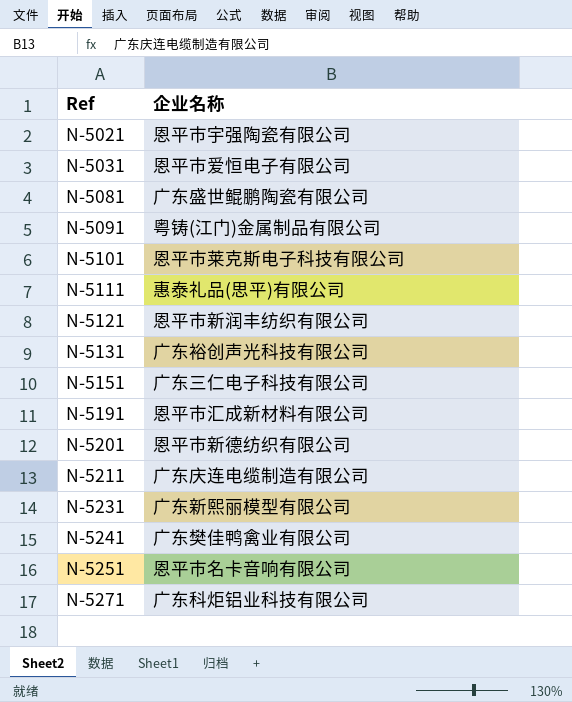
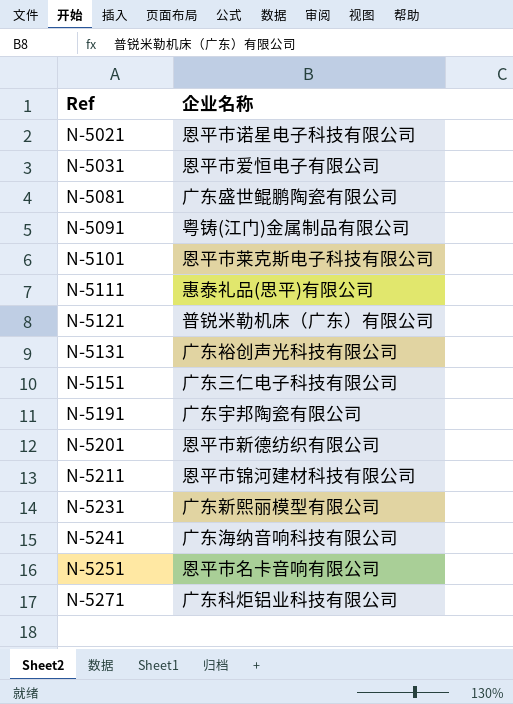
N-5021 | 企业名称: 恩平市宇强陶瓷有限公司 -> 恩平市诺星电子科技有限公司
N-5121 | 企业名称: 恩平市新润丰纺织有限公司 -> 普锐米勒机床（广东）有限公司
N-5191 | 企业名称: 恩平市汇成新材料有限公司 -> 广东宇邦陶瓷有限公司
N-5211 | 企业名称: 广东庆连电缆制造有限公司 -> 恩平市锦河建材科技有限公司
N-5241 | 企业名称: 广东樊佳鸭禽业有限公司 -> 广东海纳音响科技有限公司

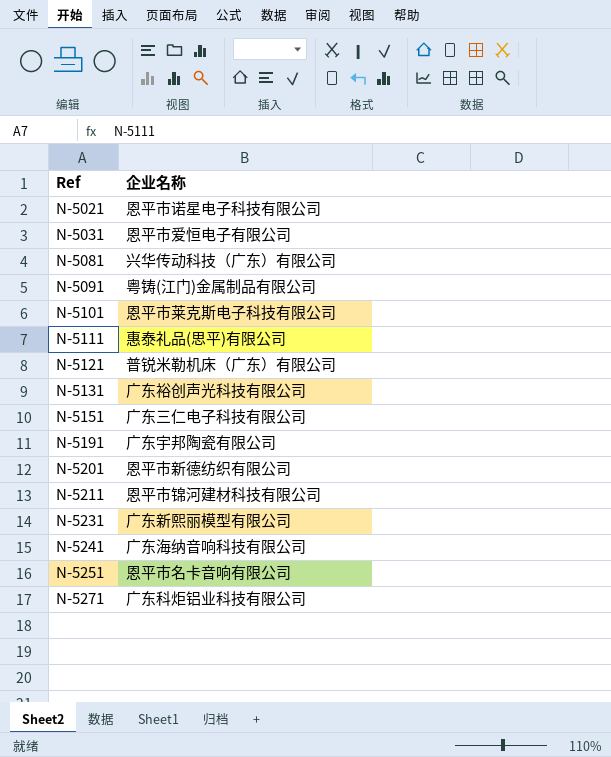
N-5081 | 企业名称: 广东盛世鲲鹏陶瓷有限公司 -> 兴华传动科技（广东）有限公司

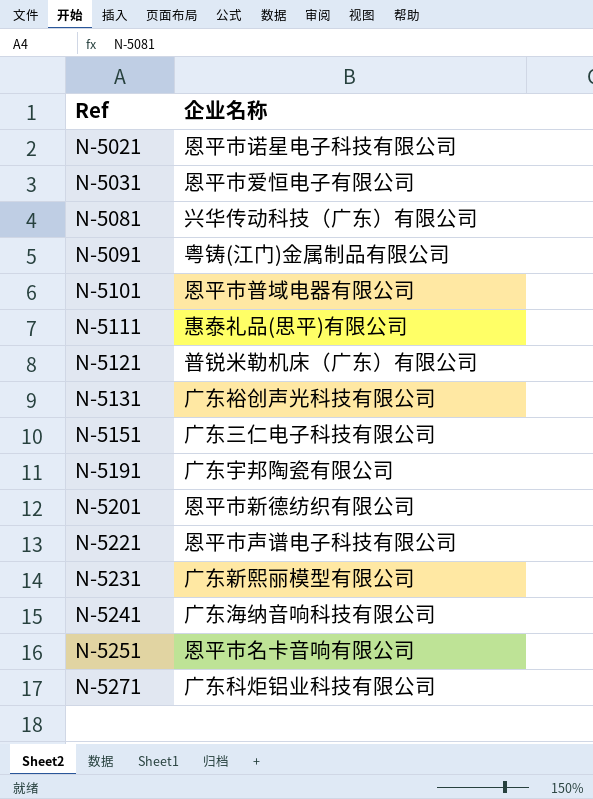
row N-5211: 恩平市锦河建材科技有限公司 -> none
N-5101 | 企业名称: 恩平市莱克斯电子科技有限公司 -> 恩平市普域电器有限公司
row N-5221: none -> 恩平市声谱电子科技有限公司

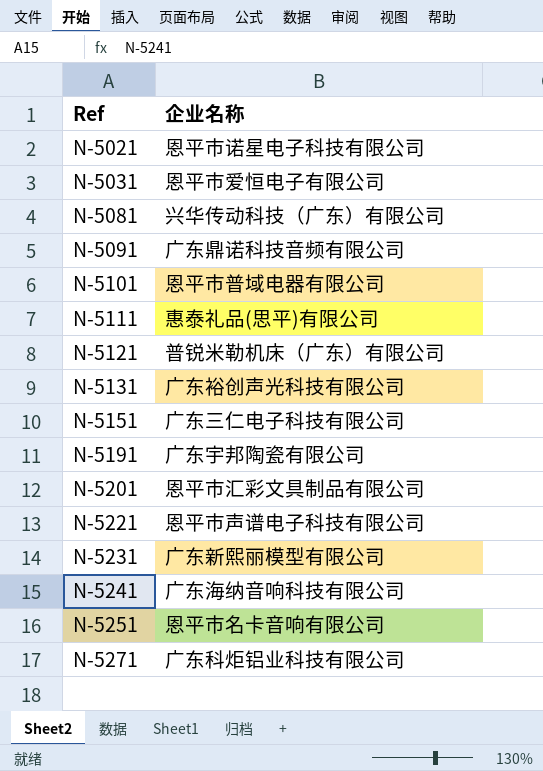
N-5091 | 企业名称: 粤铸(江门)金属制品有限公司 -> 广东鼎诺科技音频有限公司
N-5201 | 企业名称: 恩平市新德纺织有限公司 -> 恩平市汇彩文具制品有限公司

